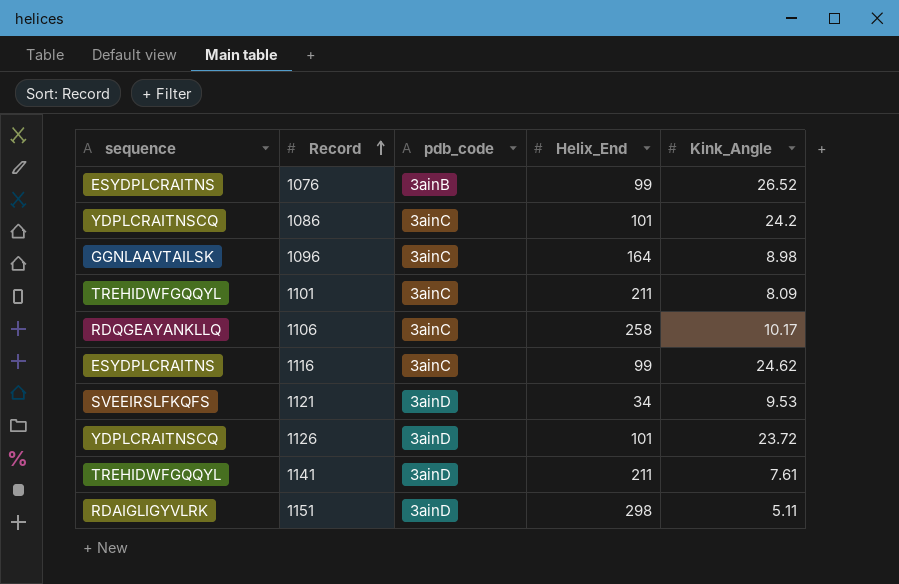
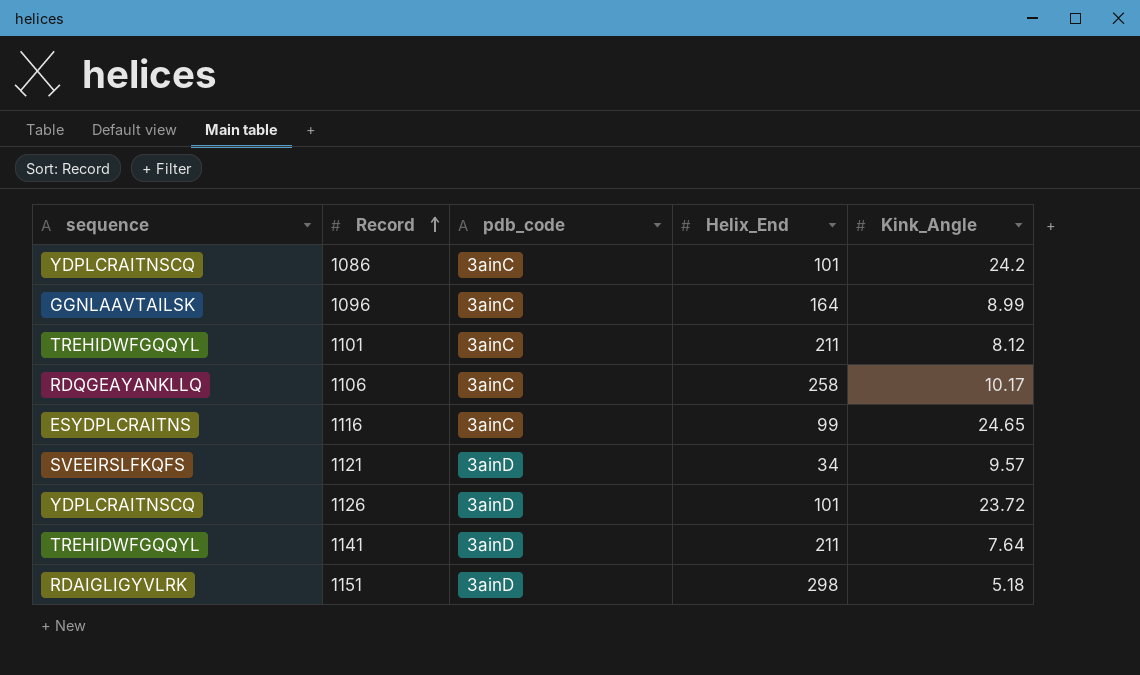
row 1076: ESYDPLCRAITNS | 3ainB | 99 | 26.52 -> none
1096 | Kink_Angle: 8.98 -> 8.99
1101 | Kink_Angle: 8.09 -> 8.12
1116 | Kink_Angle: 24.62 -> 24.65
1121 | Kink_Angle: 9.53 -> 9.57
1141 | Kink_Angle: 7.61 -> 7.64
1151 | Kink_Angle: 5.11 -> 5.18

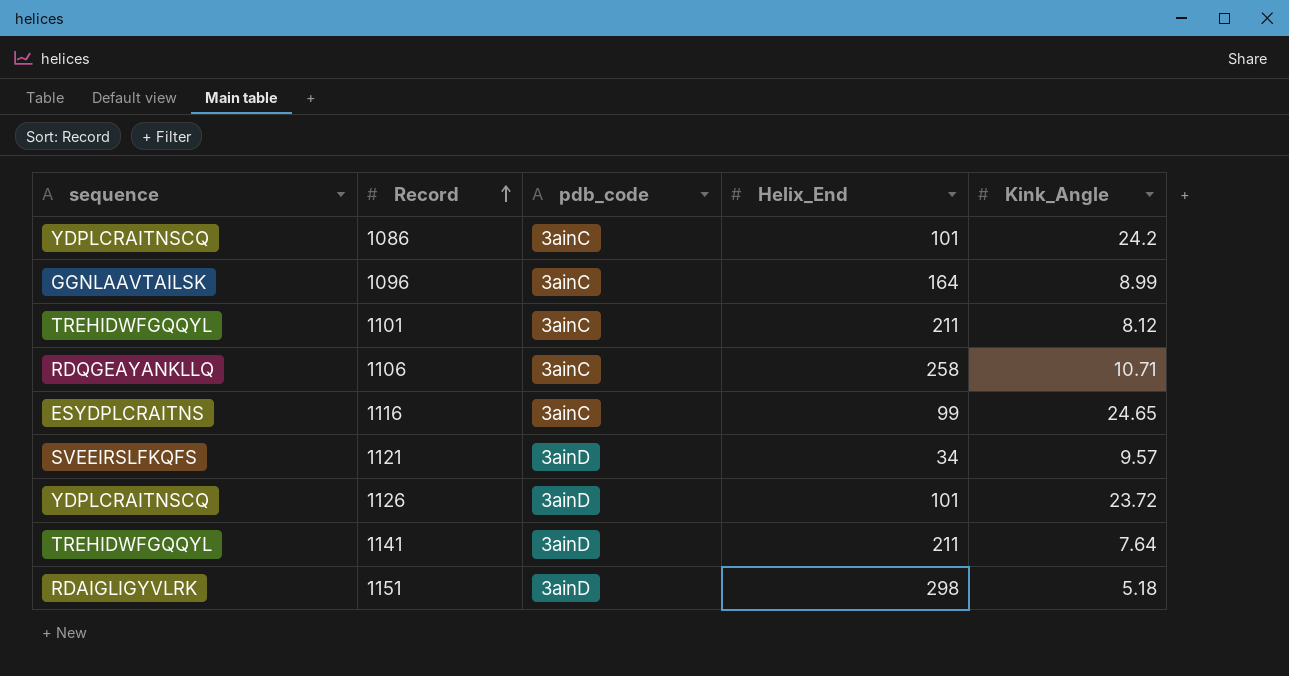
1106 | Kink_Angle: 10.17 -> 10.71

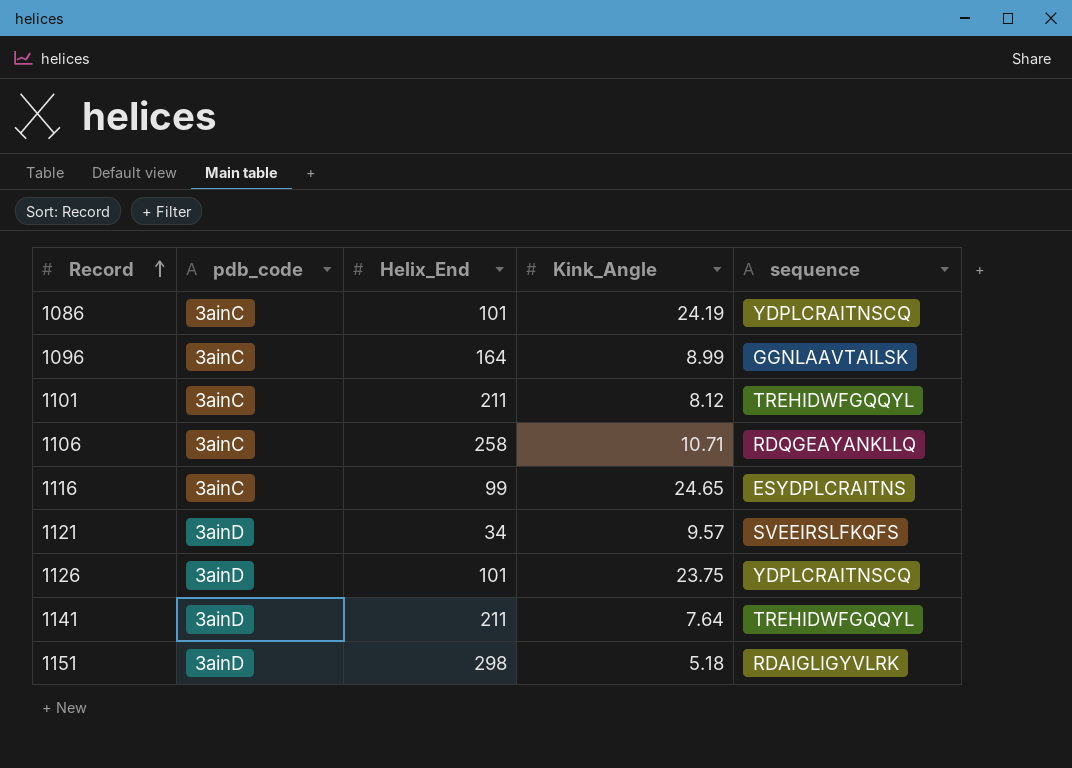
column sequence | position: 1 -> 5
1086 | Kink_Angle: 24.2 -> 24.19
1126 | Kink_Angle: 23.72 -> 23.75

